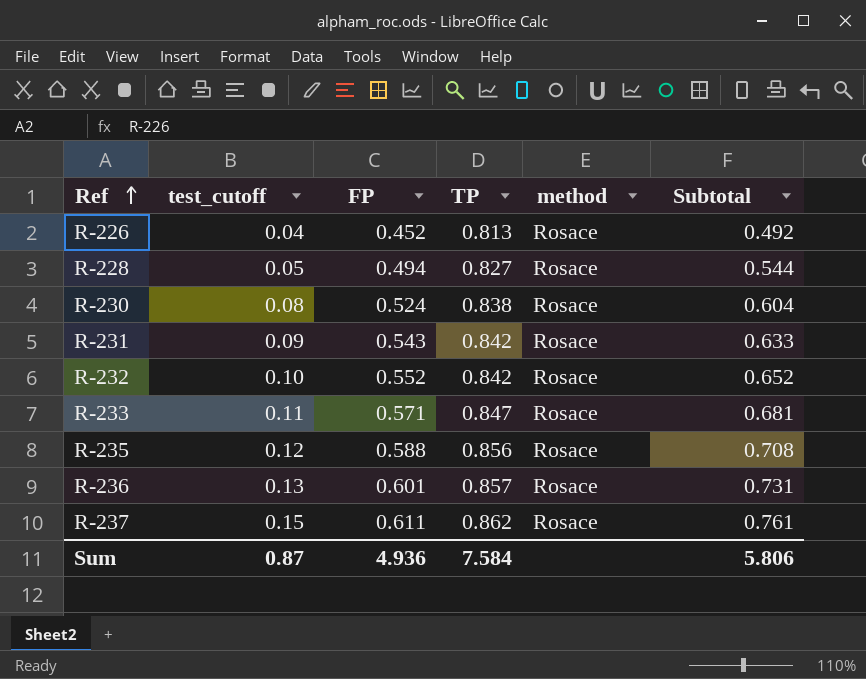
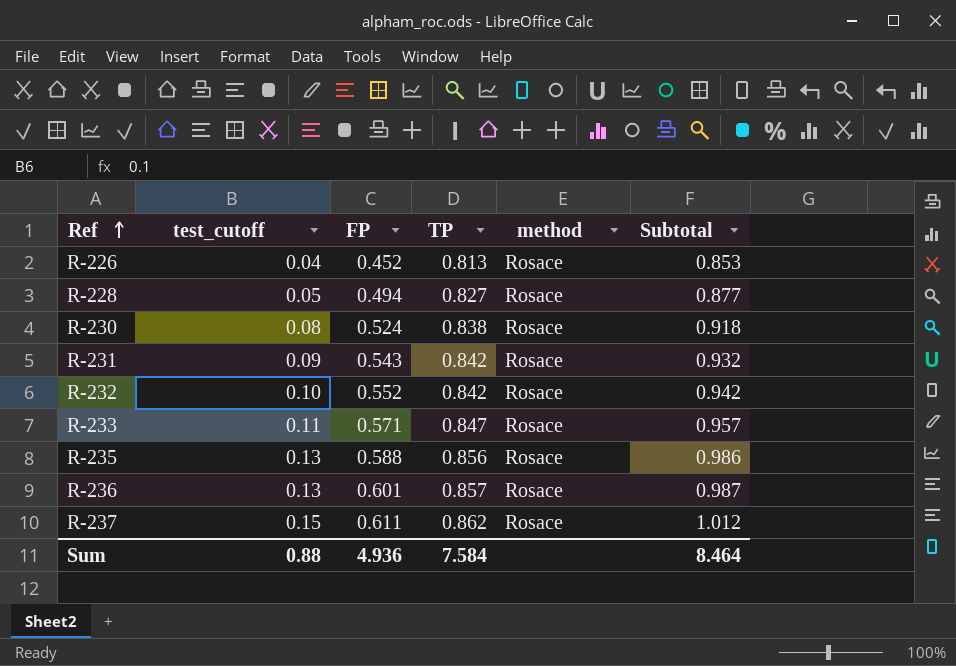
column Subtotal | formula: [test_cutoff] + [FP] -> [test_cutoff] + [TP]
R-235 | test_cutoff: 0.12 -> 0.13
Sum | test_cutoff: 0.87 -> 0.88
Sum | Subtotal: 5.806 -> 8.464

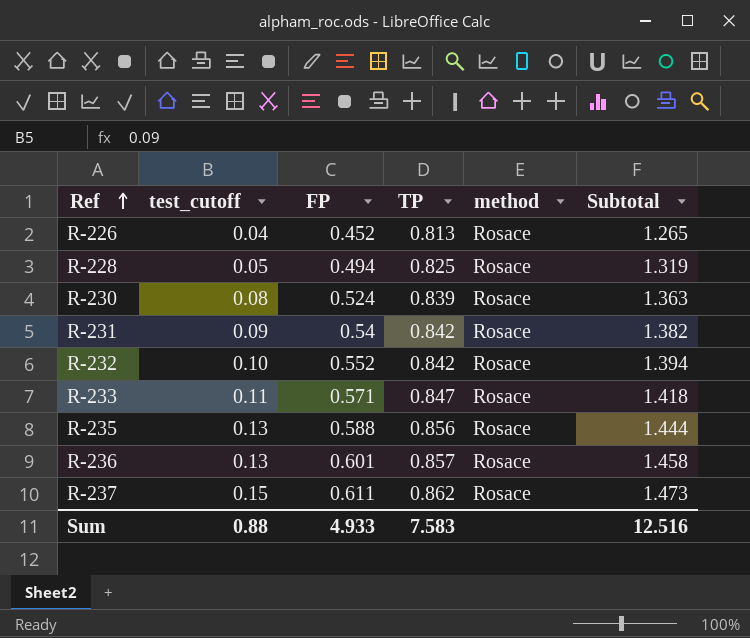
column Subtotal | formula: [test_cutoff] + [TP] -> [FP] + [TP]
R-228 | TP: 0.827 -> 0.825
R-230 | TP: 0.838 -> 0.839
R-231 | FP: 0.543 -> 0.54
Sum | FP: 4.936 -> 4.933
Sum | TP: 7.584 -> 7.583
Sum | Subtotal: 8.464 -> 12.516

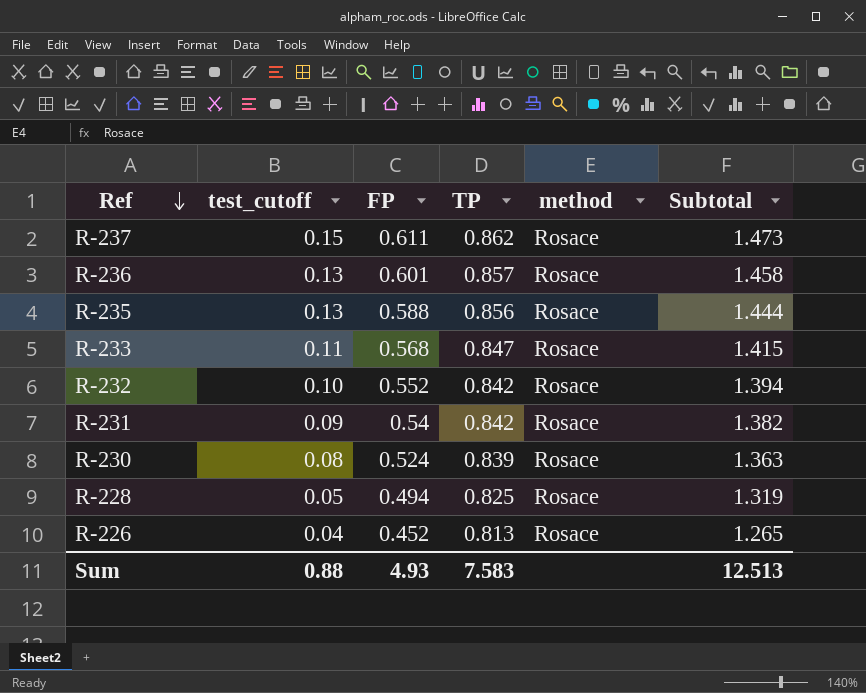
row order: Ref ascending -> Ref descending
R-233 | FP: 0.571 -> 0.568
R-233 | Subtotal: 1.418 -> 1.415
Sum | FP: 4.933 -> 4.93
Sum | Subtotal: 12.516 -> 12.513

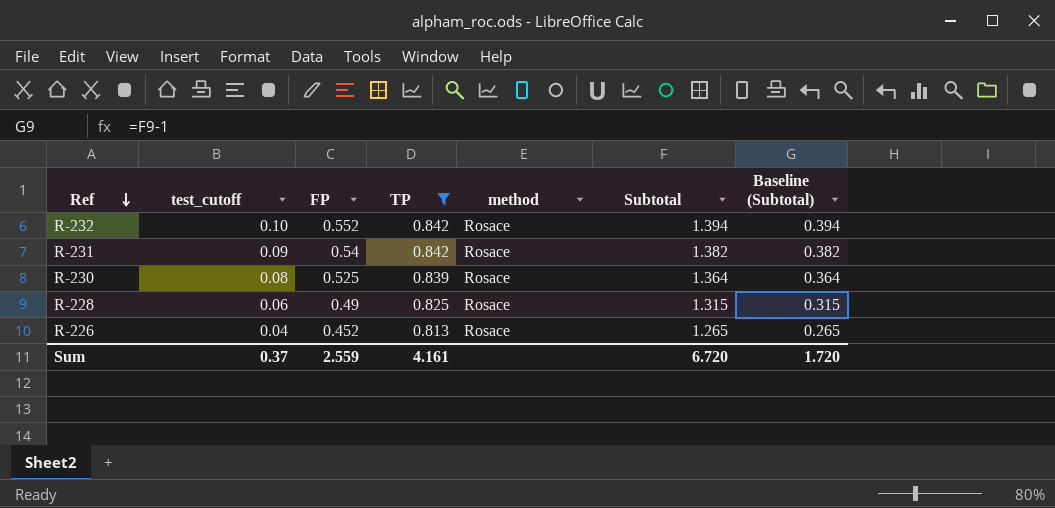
filter: none -> TP <= 0.842
column Baseline (Subtotal) | formula: none -> [Subtotal] - 1
R-230 | FP: 0.524 -> 0.525
R-230 | Subtotal: 1.363 -> 1.364
R-228 | test_cutoff: 0.05 -> 0.06
R-228 | FP: 0.494 -> 0.49
R-228 | Subtotal: 1.319 -> 1.315
Sum | test_cutoff: 0.88 -> 0.37
Sum | FP: 4.93 -> 2.559
Sum | TP: 7.583 -> 4.161
Sum | Subtotal: 12.513 -> 6.720

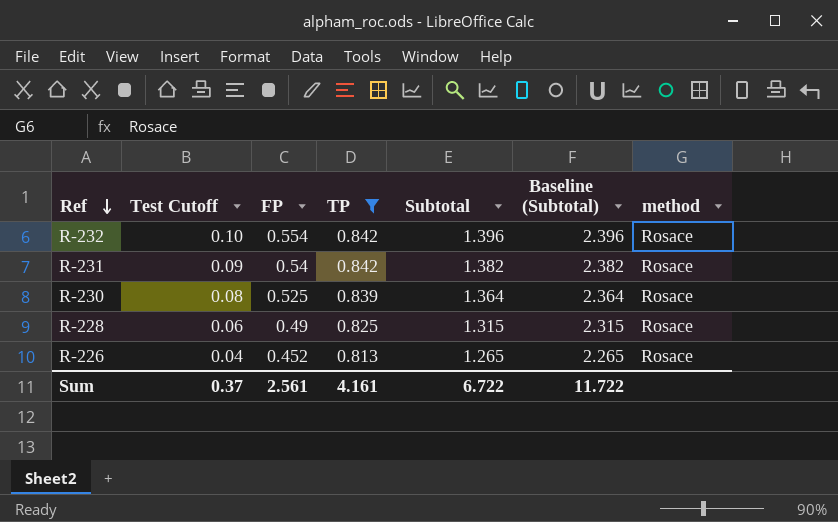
column name: test_cutoff -> Test Cutoff
column Baseline (Subtotal) | formula: [Subtotal] - 1 -> [Subtotal] + 1
column method | position: 5 -> 7
R-232 | FP: 0.552 -> 0.554
R-232 | Subtotal: 1.394 -> 1.396
Sum | FP: 2.559 -> 2.561
Sum | Subtotal: 6.720 -> 6.722
Sum | Baseline (Subtotal): 1.720 -> 11.722

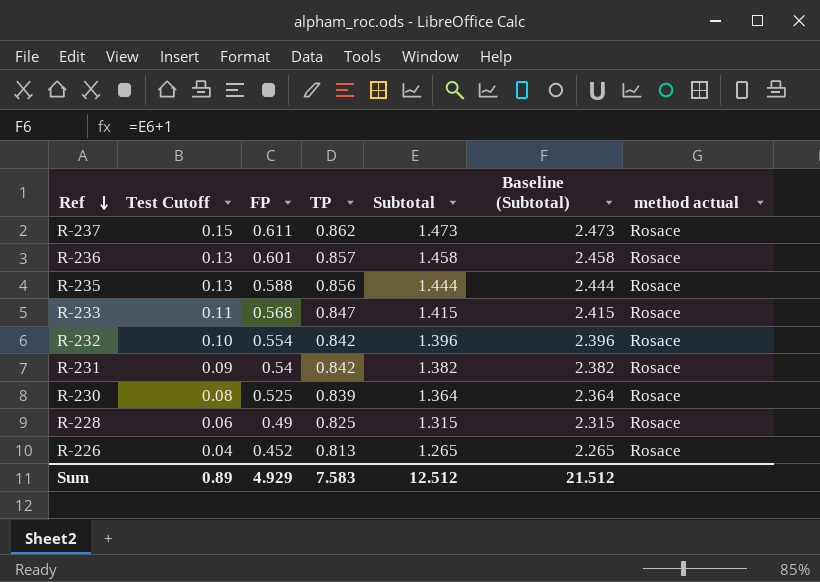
filter: TP <= 0.842 -> none
column name: method -> method actual
Sum | Test Cutoff: 0.37 -> 0.89
Sum | FP: 2.561 -> 4.929
Sum | TP: 4.161 -> 7.583
Sum | Subtotal: 6.722 -> 12.512
Sum | Baseline (Subtotal): 11.722 -> 21.512

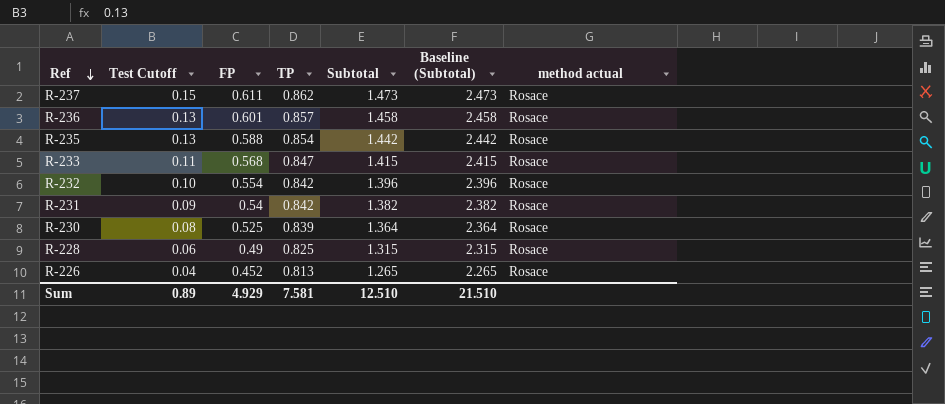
R-235 | TP: 0.856 -> 0.854
R-235 | Subtotal: 1.444 -> 1.442
R-235 | Baseline (Subtotal): 2.444 -> 2.442
Sum | TP: 7.583 -> 7.581
Sum | Subtotal: 12.512 -> 12.510
Sum | Baseline (Subtotal): 21.512 -> 21.510

